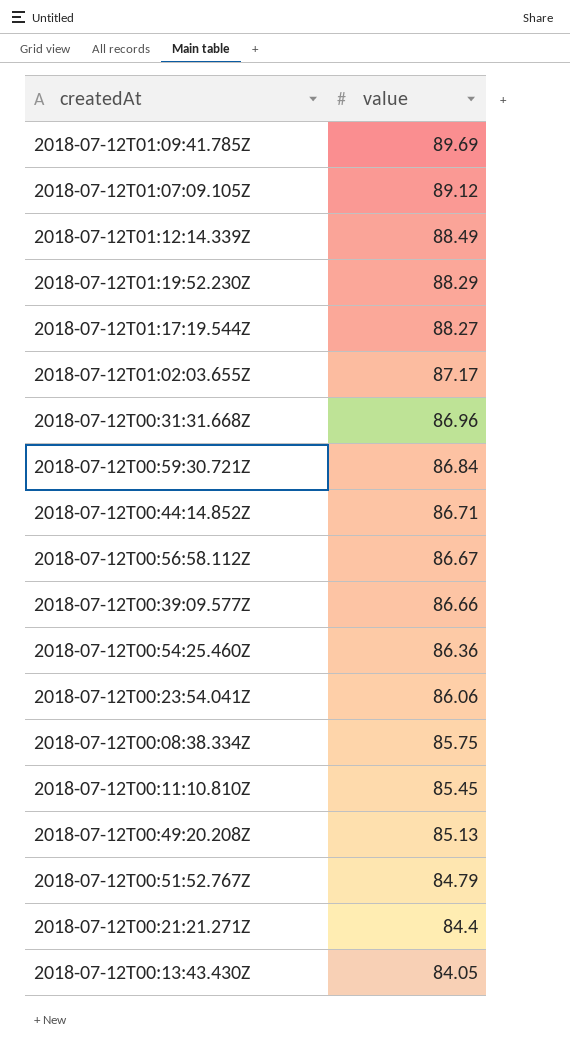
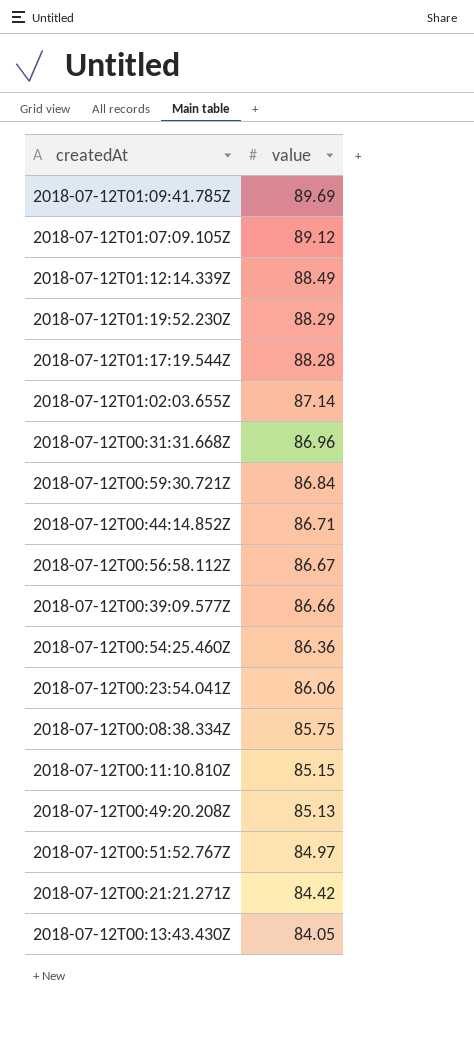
2018-07-12T01:17:19.544Z | value: 88.27 -> 88.28
2018-07-12T01:02:03.655Z | value: 87.17 -> 87.14
2018-07-12T00:11:10.810Z | value: 85.45 -> 85.15
2018-07-12T00:51:52.767Z | value: 84.79 -> 84.97
2018-07-12T00:21:21.271Z | value: 84.4 -> 84.42

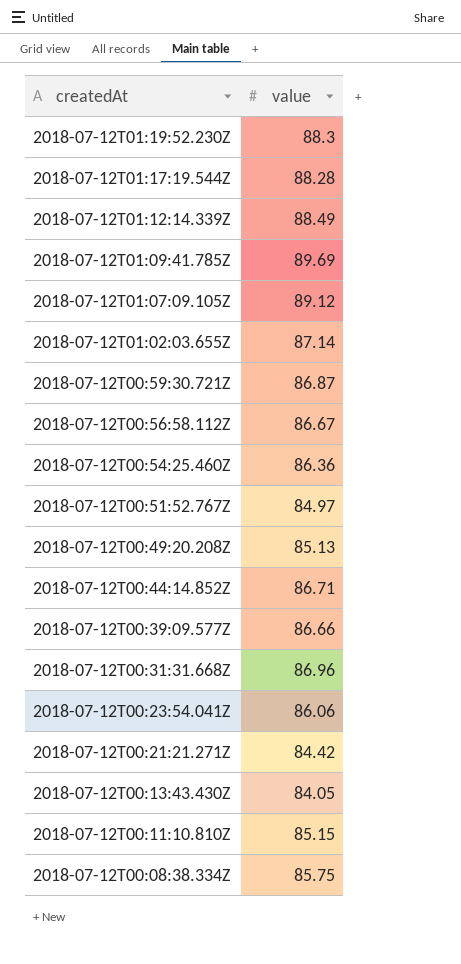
row order: value descending -> createdAt descending
2018-07-12T01:19:52.230Z | value: 88.29 -> 88.3
2018-07-12T00:59:30.721Z | value: 86.84 -> 86.87

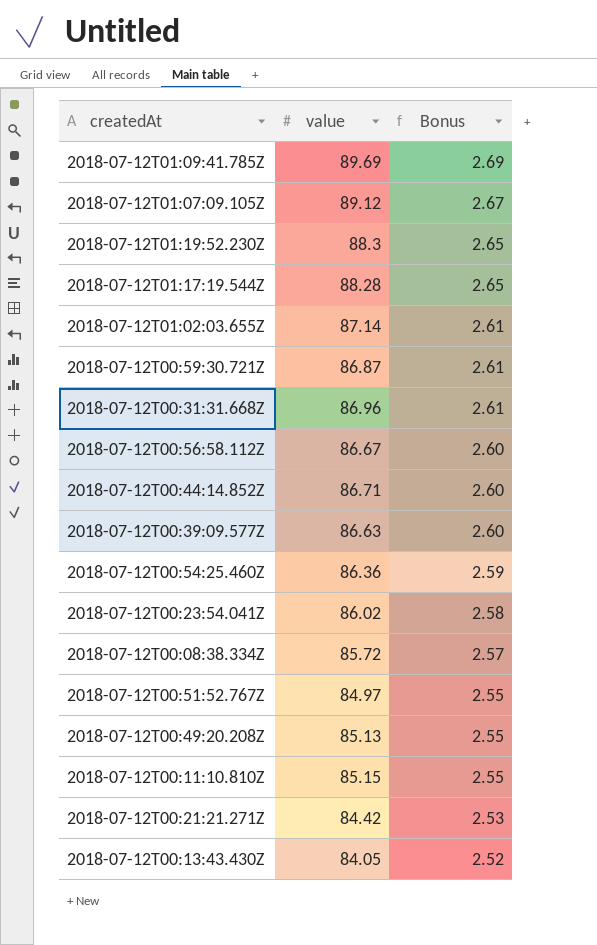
row order: createdAt descending -> Bonus descending
column Bonus | formula: none -> [value] * 0.03
row 2018-07-12T01:12:14.339Z: 88.49 -> none
2018-07-12T00:39:09.577Z | value: 86.66 -> 86.63
2018-07-12T00:23:54.041Z | value: 86.06 -> 86.02
2018-07-12T00:08:38.334Z | value: 85.75 -> 85.72

